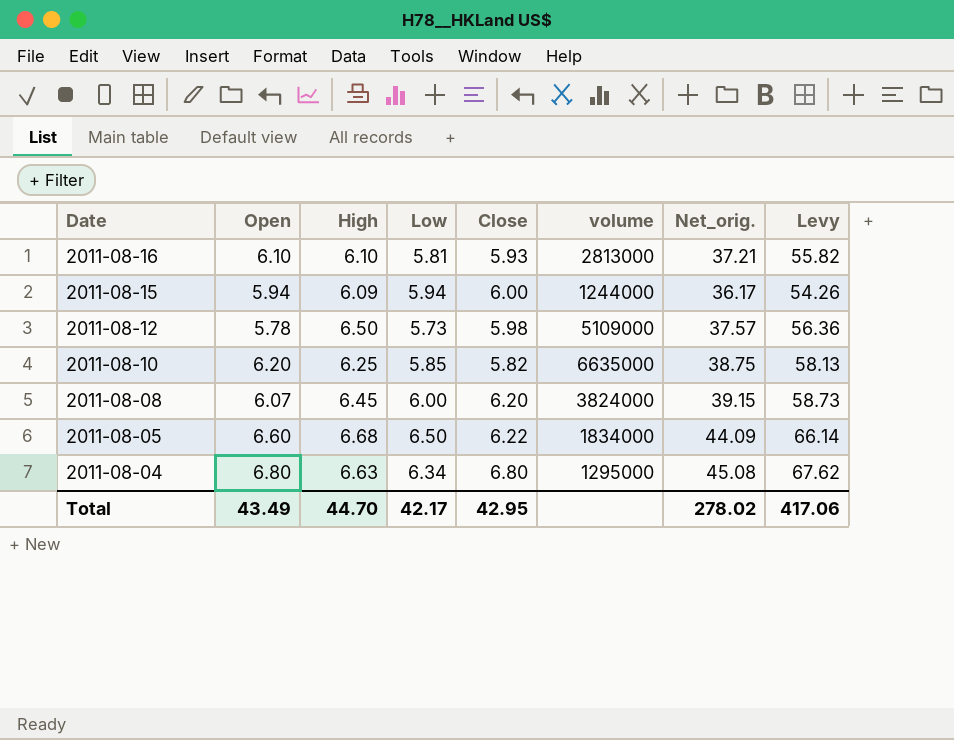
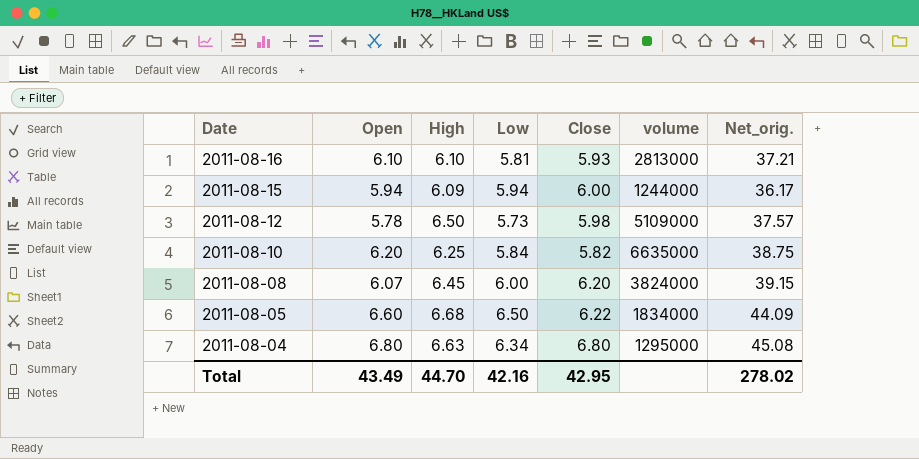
column Levy | formula: [Net_orig.] * 1.5 -> none
2011-08-10 | Low: 5.85 -> 5.84
Total | Low: 42.17 -> 42.16

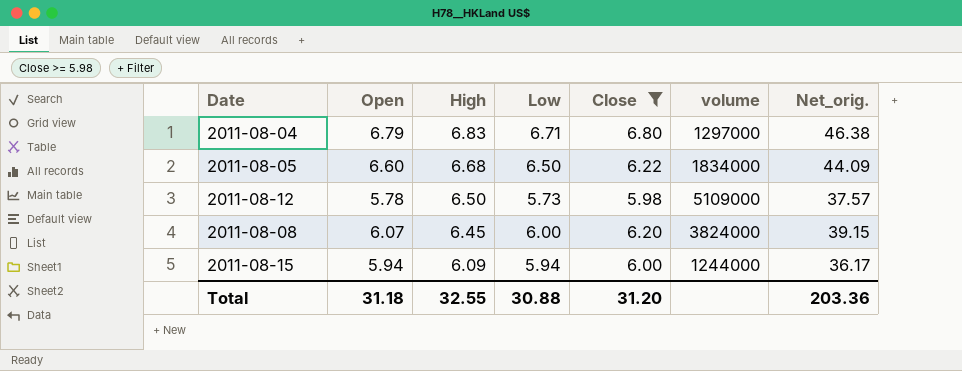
filter: none -> Close >= 5.98
row order: Date descending -> High descending
2011-08-04 | Open: 6.80 -> 6.79
2011-08-04 | High: 6.63 -> 6.83
2011-08-04 | Low: 6.34 -> 6.71
2011-08-04 | volume: 1295000 -> 1297000
2011-08-04 | Net_orig.: 45.08 -> 46.38
Total | Open: 43.49 -> 31.18
Total | High: 44.70 -> 32.55
Total | Low: 42.16 -> 30.88
Total | Close: 42.95 -> 31.20
Total | Net_orig.: 278.02 -> 203.36

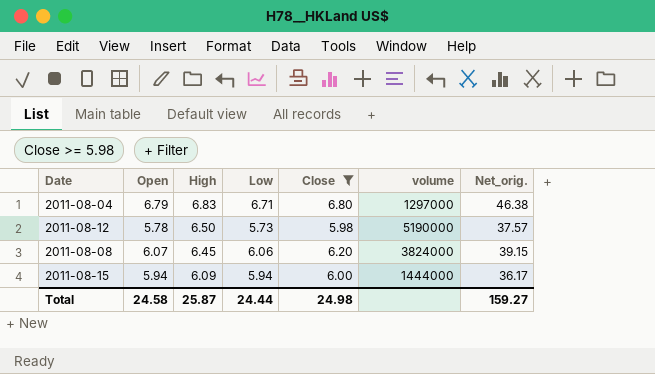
row 2011-08-05: 6.60 | 6.68 | 6.50 | 6.22 | 1834000 | 44.09 -> none
2011-08-12 | volume: 5109000 -> 5190000
2011-08-08 | Low: 6.00 -> 6.06
2011-08-15 | volume: 1244000 -> 1444000
Total | Open: 31.18 -> 24.58
Total | High: 32.55 -> 25.87
Total | Low: 30.88 -> 24.44
Total | Close: 31.20 -> 24.98
Total | Net_orig.: 203.36 -> 159.27

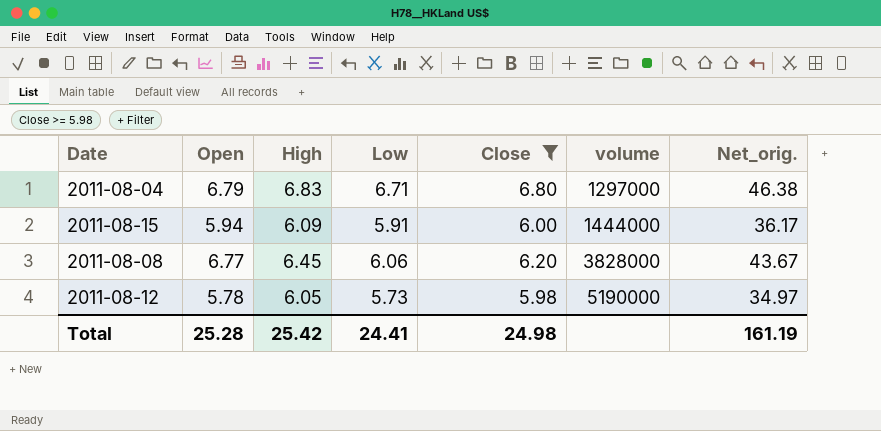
row order: High descending -> volume ascending
2011-08-15 | Low: 5.94 -> 5.91
2011-08-08 | Open: 6.07 -> 6.77
2011-08-08 | volume: 3824000 -> 3828000
2011-08-08 | Net_orig.: 39.15 -> 43.67
2011-08-12 | High: 6.50 -> 6.05
2011-08-12 | Net_orig.: 37.57 -> 34.97
Total | Open: 24.58 -> 25.28
Total | High: 25.87 -> 25.42
Total | Low: 24.44 -> 24.41
Total | Net_orig.: 159.27 -> 161.19

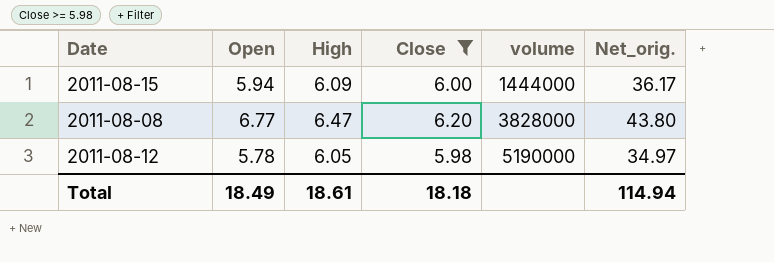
column Low | position: 4 -> none
row 2011-08-04: 6.79 | 6.83 | 6.71 | 6.80 | 1297000 | 46.38 -> none
2011-08-08 | High: 6.45 -> 6.47
2011-08-08 | Net_orig.: 43.67 -> 43.80
Total | Open: 25.28 -> 18.49
Total | High: 25.42 -> 18.61
Total | Close: 24.98 -> 18.18
Total | Net_orig.: 161.19 -> 114.94

